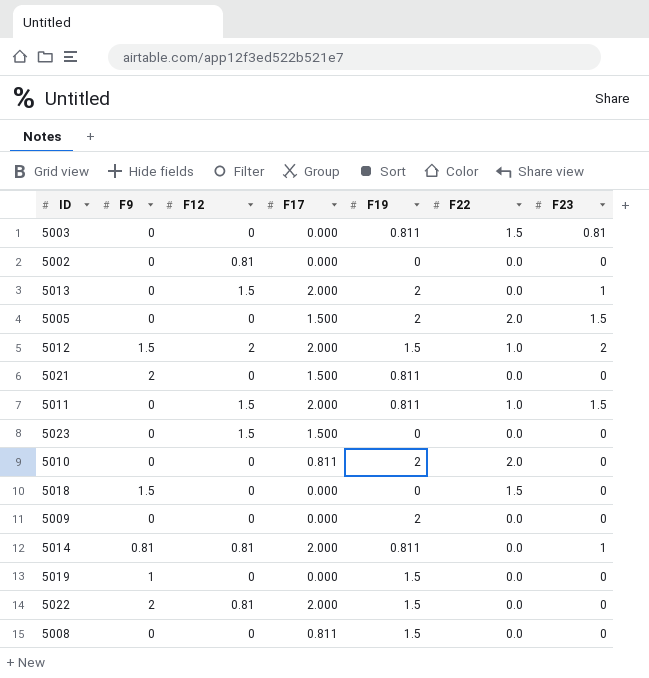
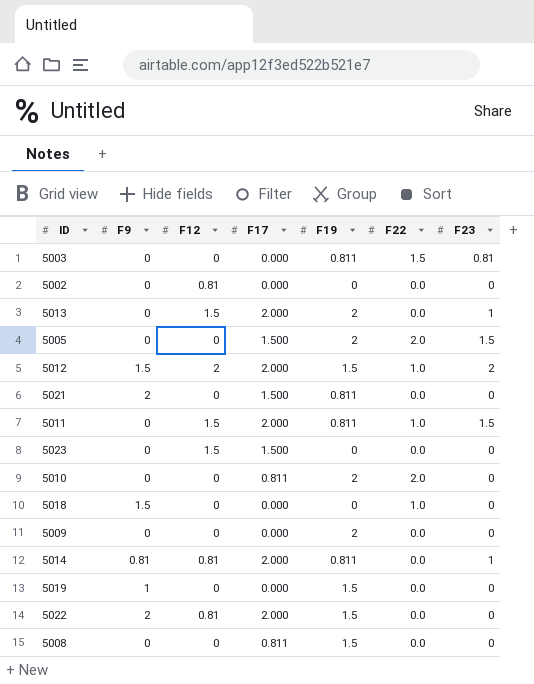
5018 | F22: 1.5 -> 1.0

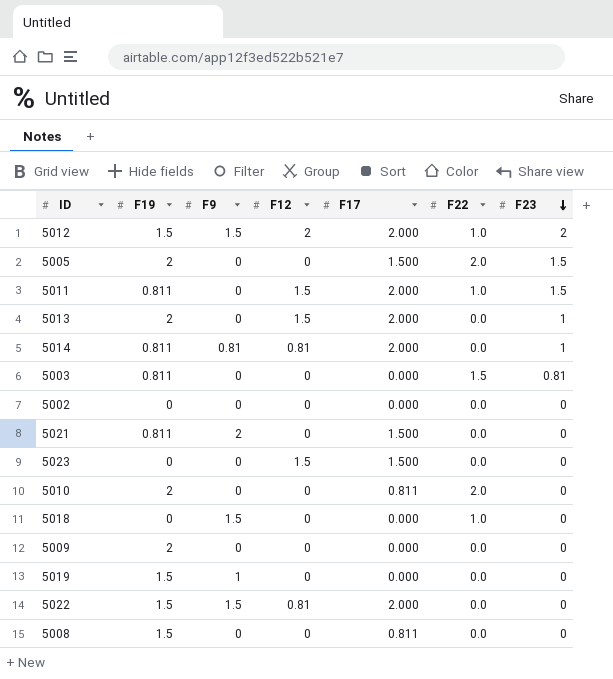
row order: none -> F23 descending
column F19 | position: 5 -> 2
5002 | F12: 0.81 -> 0
5022 | F9: 2 -> 1.5

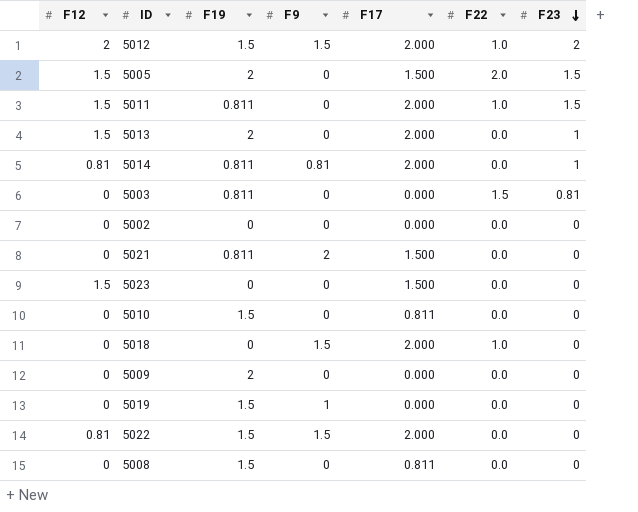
column F12 | position: 4 -> 1
5005 | F12: 0 -> 1.5
5010 | F19: 2 -> 1.5
5010 | F22: 2.0 -> 0.0
5018 | F17: 0.000 -> 2.000

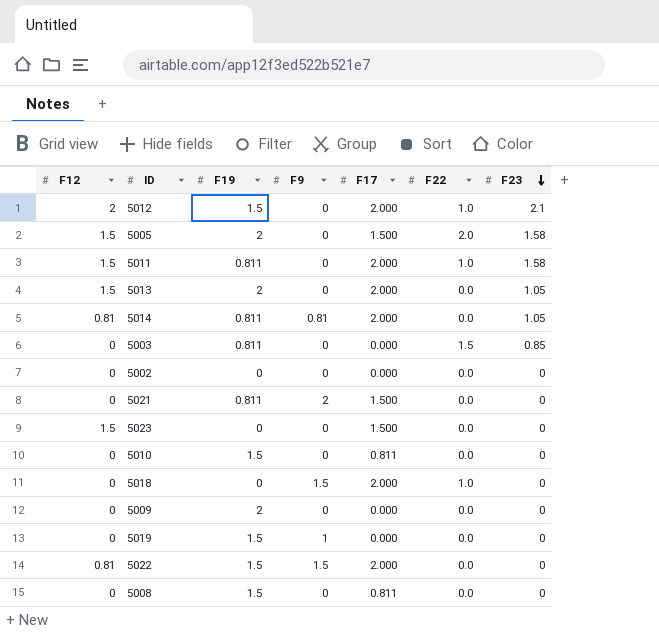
5012 | F9: 1.5 -> 0
5012 | F23: 2 -> 2.1
5005 | F23: 1.5 -> 1.58
5011 | F23: 1.5 -> 1.58
5013 | F23: 1 -> 1.05
5014 | F23: 1 -> 1.05
5003 | F23: 0.81 -> 0.85

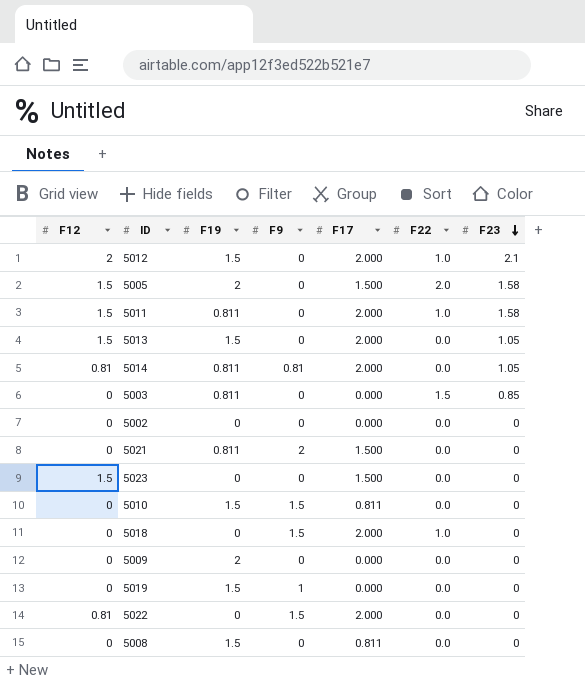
5013 | F19: 2 -> 1.5
5010 | F9: 0 -> 1.5
5022 | F19: 1.5 -> 0

